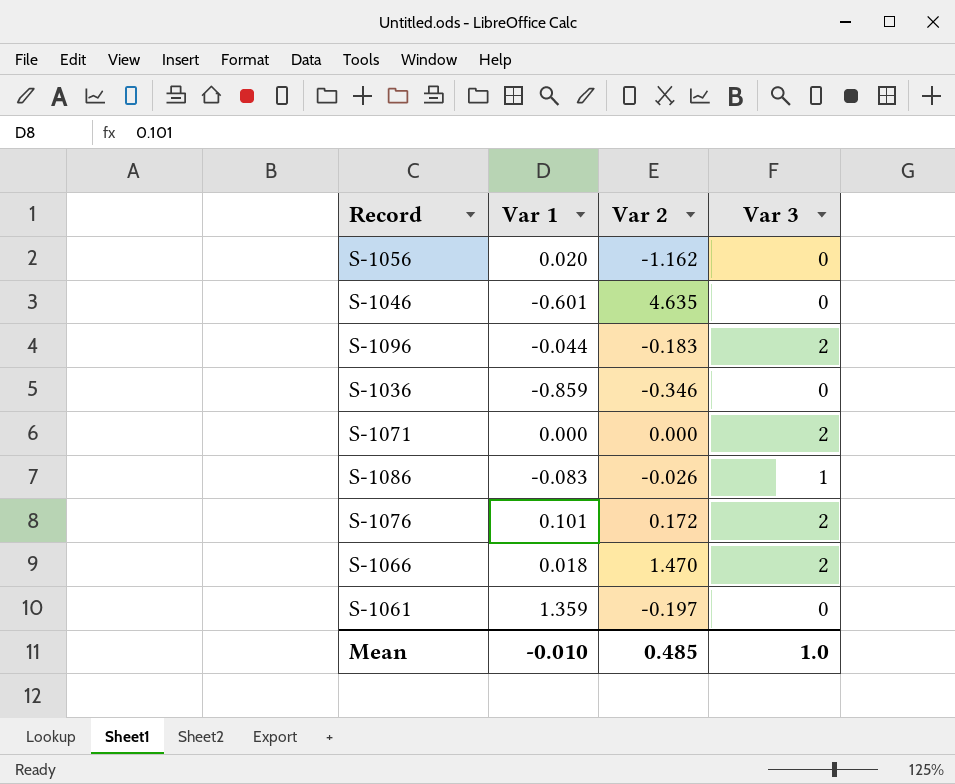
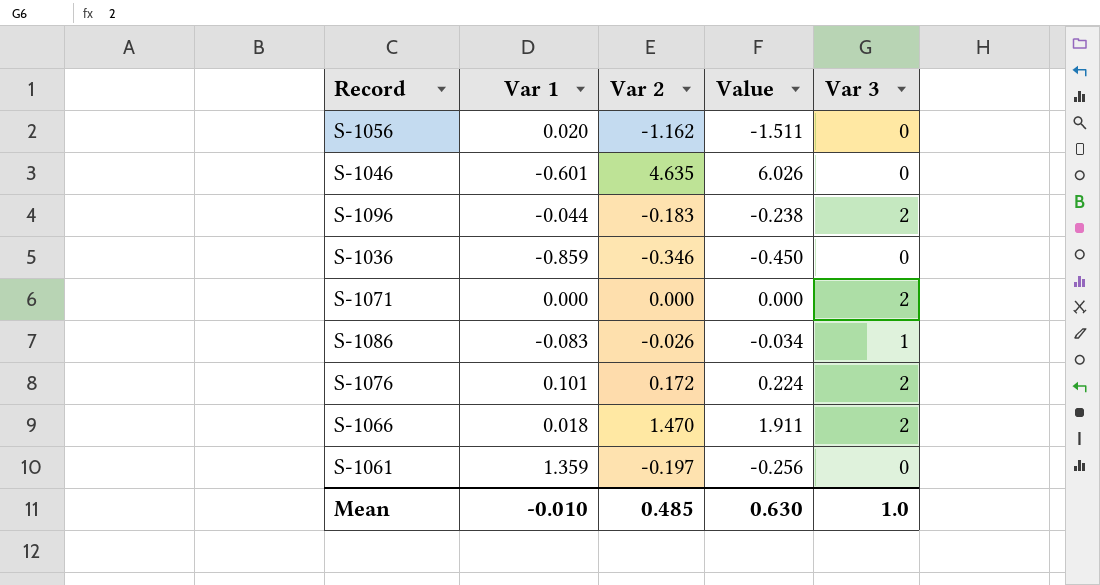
column Value | formula: none -> [Var 2] * 1.3

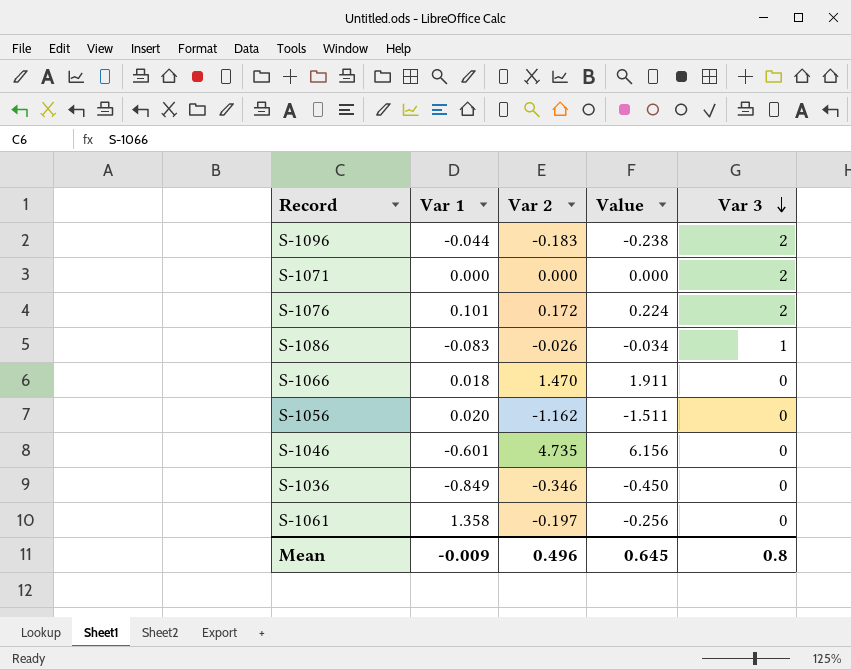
row order: none -> Var 3 descending
S-1066 | Var 3: 2 -> 0
S-1046 | Var 2: 4.635 -> 4.735
S-1046 | Value: 6.026 -> 6.156
S-1036 | Var 1: -0.859 -> -0.849
S-1061 | Var 1: 1.359 -> 1.358
Mean | Var 1: -0.010 -> -0.009
Mean | Var 2: 0.485 -> 0.496
Mean | Value: 0.630 -> 0.645
Mean | Var 3: 1.0 -> 0.8

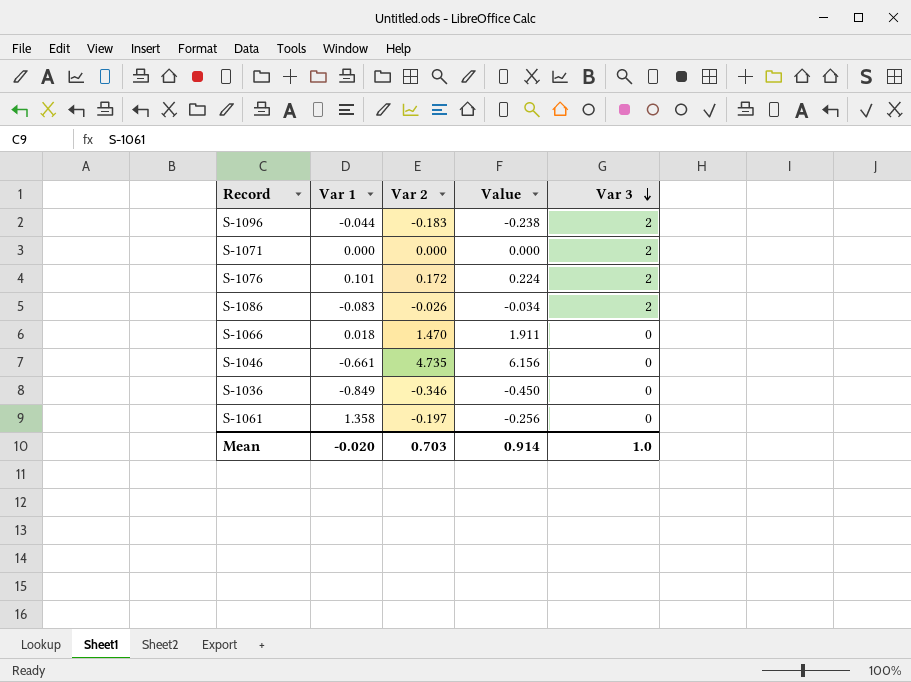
row S-1056: 0.020 | -1.162 | -1.511 | 0 -> none
S-1086 | Var 3: 1 -> 2
S-1046 | Var 1: -0.601 -> -0.661
Mean | Var 1: -0.009 -> -0.020
Mean | Var 2: 0.496 -> 0.703
Mean | Value: 0.645 -> 0.914
Mean | Var 3: 0.8 -> 1.0

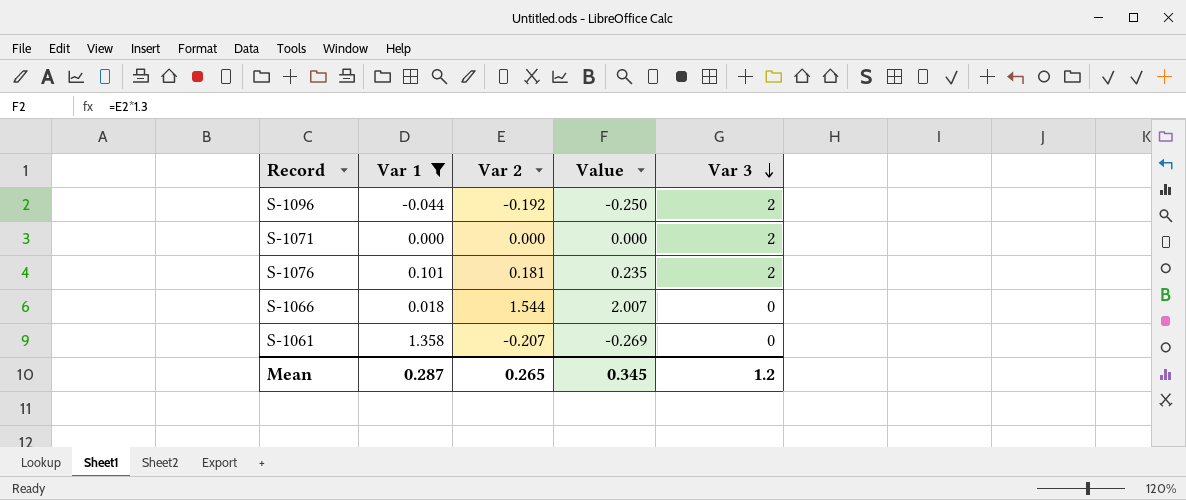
filter: none -> Var 1 >= -0.044
S-1096 | Var 2: -0.183 -> -0.192
S-1096 | Value: -0.238 -> -0.250
S-1076 | Var 2: 0.172 -> 0.181
S-1076 | Value: 0.224 -> 0.235
S-1066 | Var 2: 1.470 -> 1.544
S-1066 | Value: 1.911 -> 2.007
S-1061 | Var 2: -0.197 -> -0.207
S-1061 | Value: -0.256 -> -0.269
Mean | Var 1: -0.020 -> 0.287
Mean | Var 2: 0.703 -> 0.265
Mean | Value: 0.914 -> 0.345
Mean | Var 3: 1.0 -> 1.2

